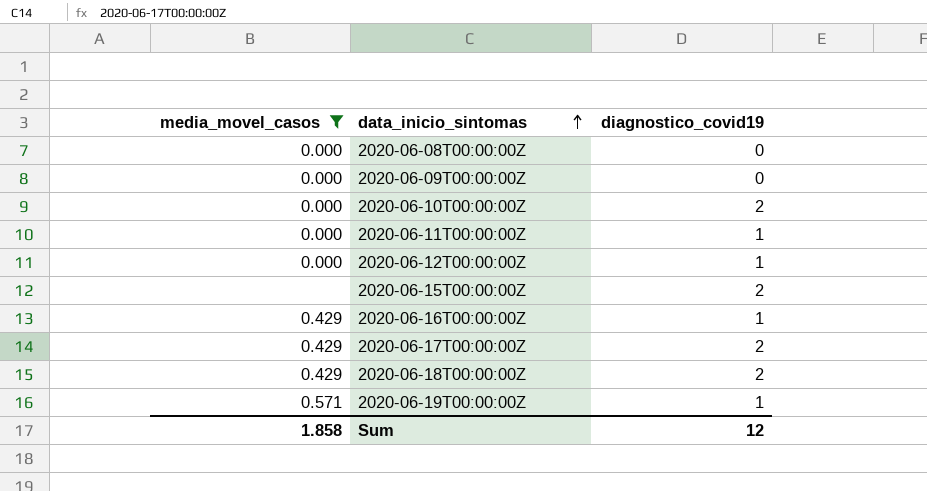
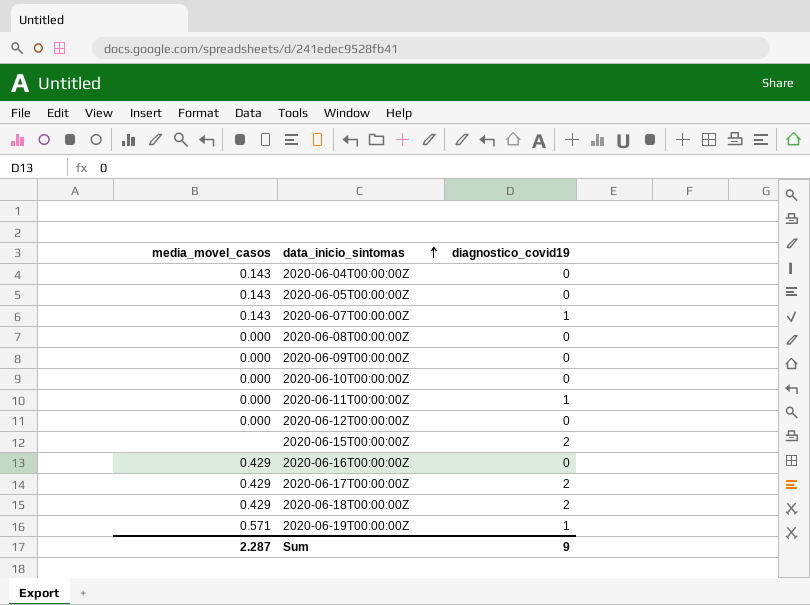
filter: media_movel_casos != 0.143 -> none
2020-06-10T00:00:00Z | diagnostico_covid19: 2 -> 0
2020-06-12T00:00:00Z | diagnostico_covid19: 1 -> 0
2020-06-16T00:00:00Z | diagnostico_covid19: 1 -> 0
Sum | media_movel_casos: 1.858 -> 2.287
Sum | diagnostico_covid19: 12 -> 9

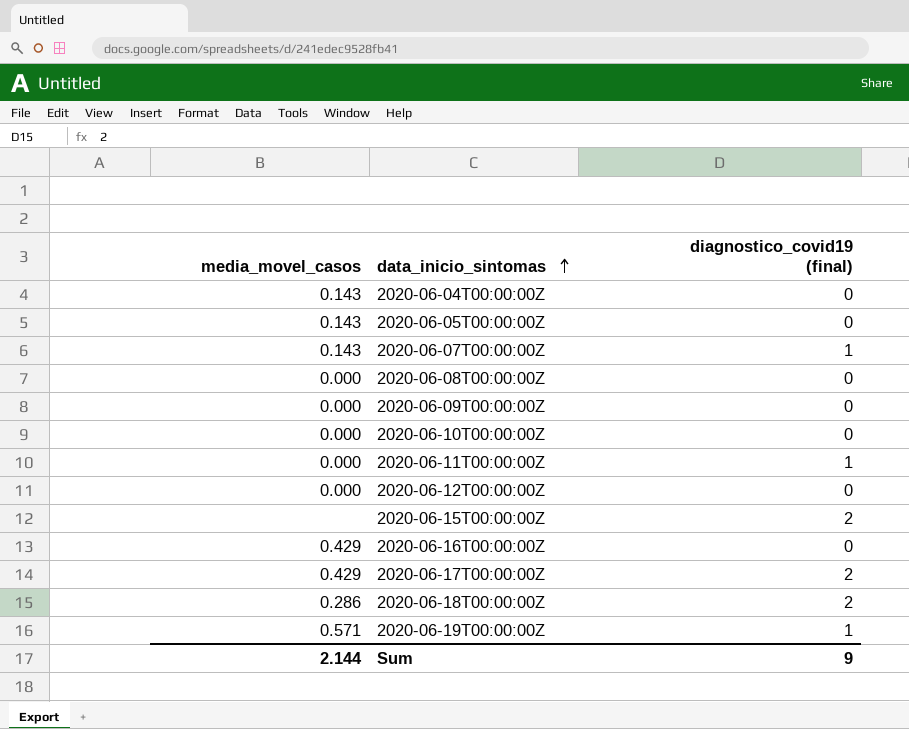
column name: diagnostico_covid19 -> diagnostico_covid19 (final)
2020-06-18T00:00:00Z | media_movel_casos: 0.429 -> 0.286
Sum | media_movel_casos: 2.287 -> 2.144

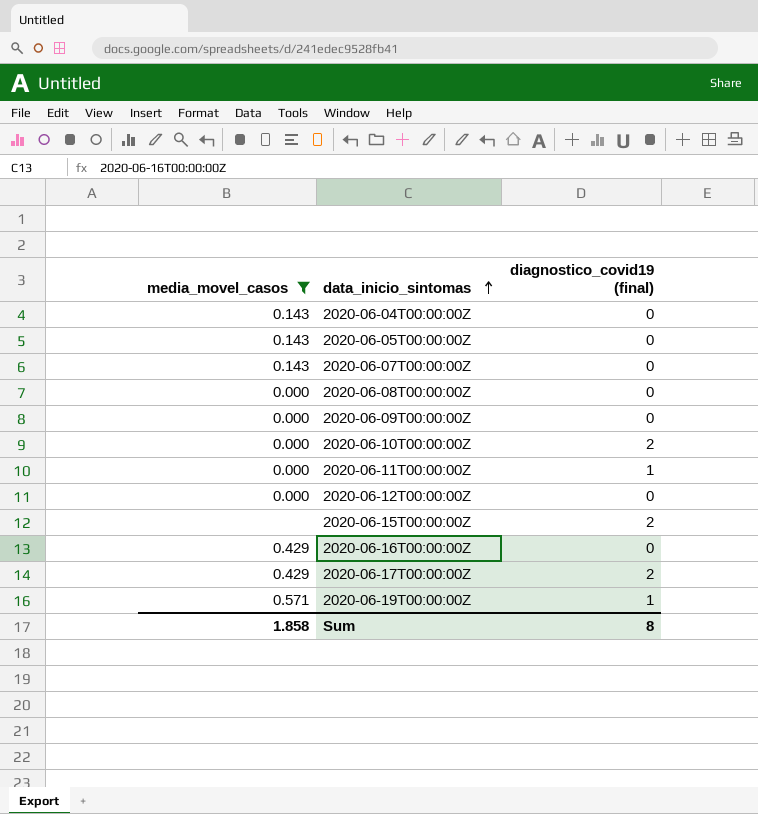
filter: none -> media_movel_casos != 0.286
2020-06-07T00:00:00Z | diagnostico_covid19 (final): 1 -> 0
2020-06-10T00:00:00Z | diagnostico_covid19 (final): 0 -> 2
Sum | media_movel_casos: 2.144 -> 1.858
Sum | diagnostico_covid19 (final): 9 -> 8

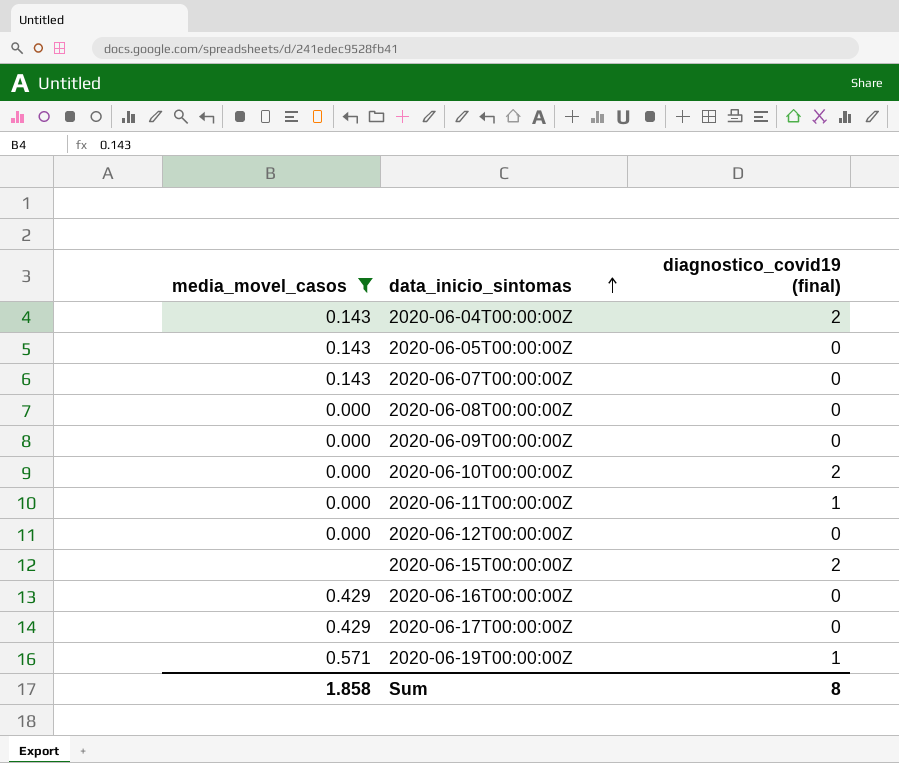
2020-06-04T00:00:00Z | diagnostico_covid19 (final): 0 -> 2
2020-06-17T00:00:00Z | diagnostico_covid19 (final): 2 -> 0

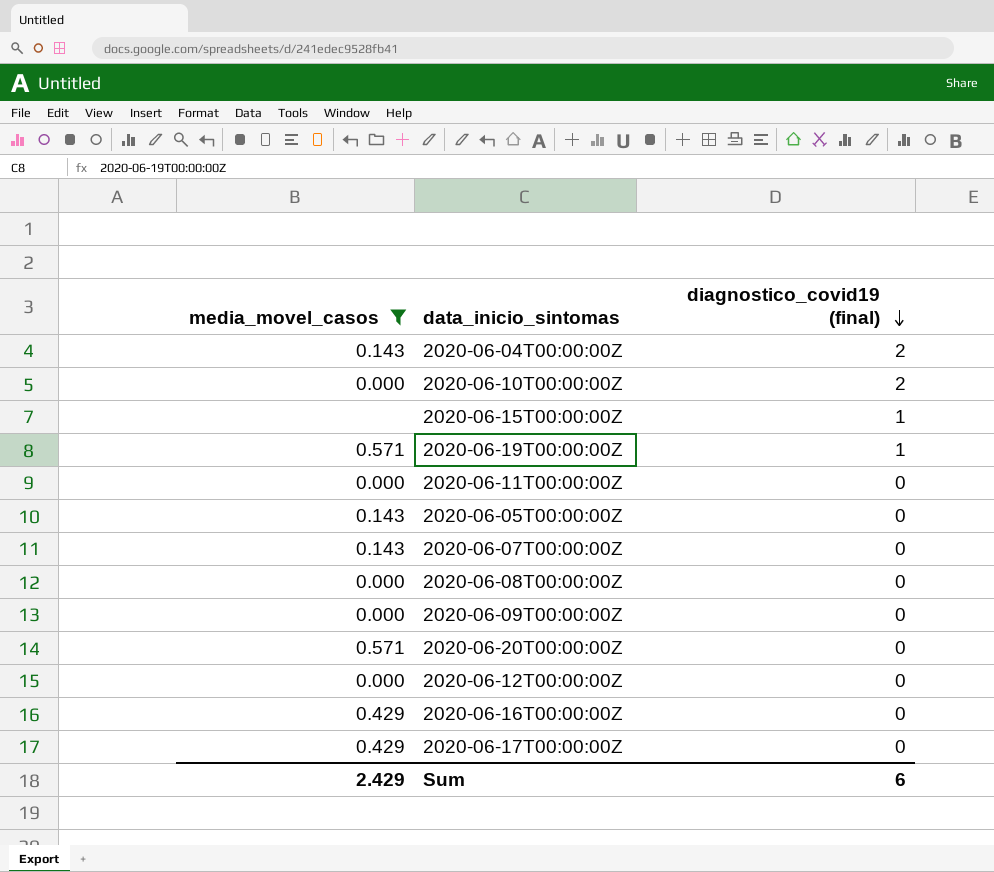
row order: data_inicio_sintomas ascending -> diagnostico_covid19 (final) descending
2020-06-15T00:00:00Z | diagnostico_covid19 (final): 2 -> 1
2020-06-11T00:00:00Z | diagnostico_covid19 (final): 1 -> 0
row 2020-06-20T00:00:00Z: none -> 0.571 | 0
Sum | media_movel_casos: 1.858 -> 2.429
Sum | diagnostico_covid19 (final): 8 -> 6

